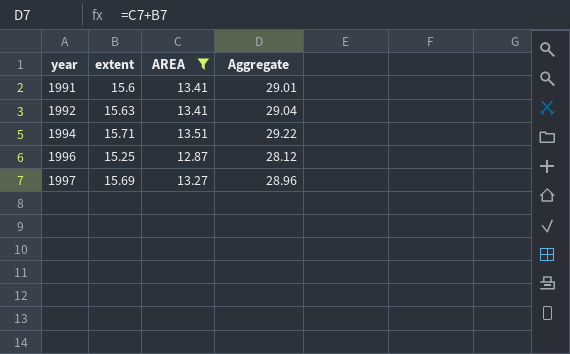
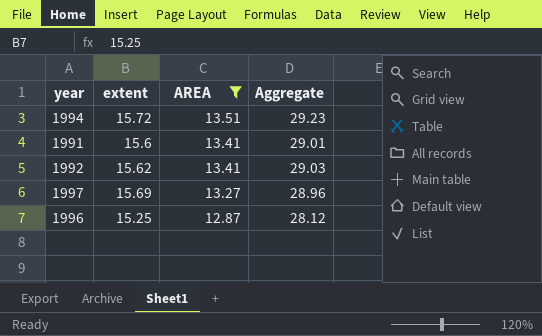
row order: year ascending -> AREA descending
1994 | extent: 15.71 -> 15.72
1994 | Aggregate: 29.22 -> 29.23
1992 | extent: 15.63 -> 15.62
1992 | Aggregate: 29.04 -> 29.03

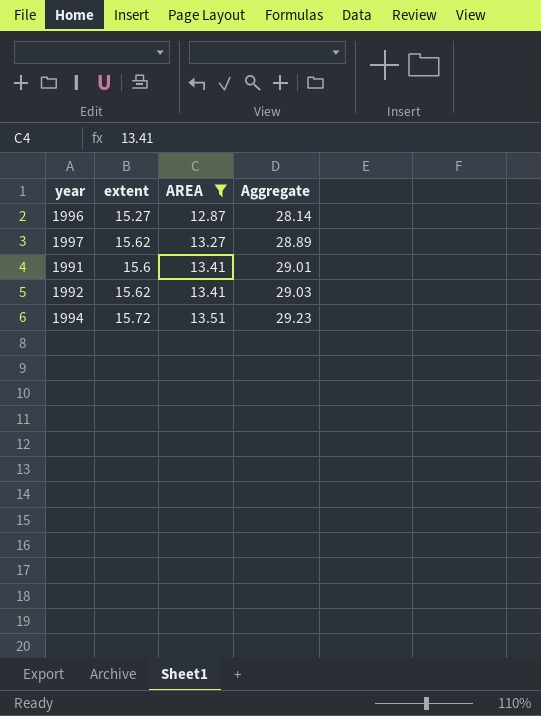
row order: AREA descending -> AREA ascending
1996 | extent: 15.25 -> 15.27
1996 | Aggregate: 28.12 -> 28.14
1997 | extent: 15.69 -> 15.62
1997 | Aggregate: 28.96 -> 28.89

